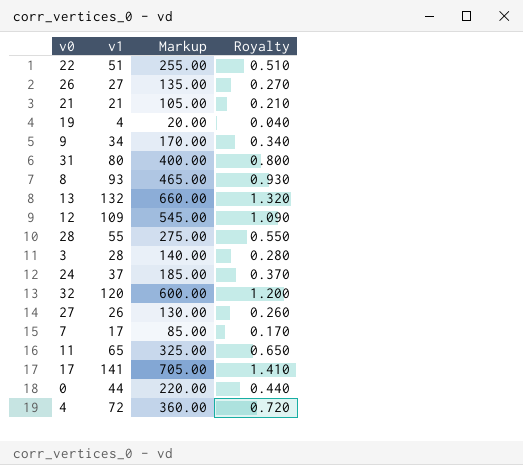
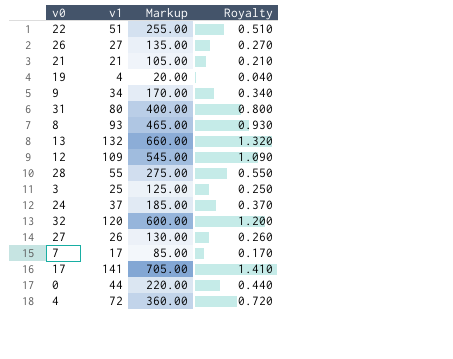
row 11: 65 | 325.00 | 0.650 -> none
3 | v1: 28 -> 25
3 | Markup: 140.00 -> 125.00
3 | Royalty: 0.280 -> 0.250

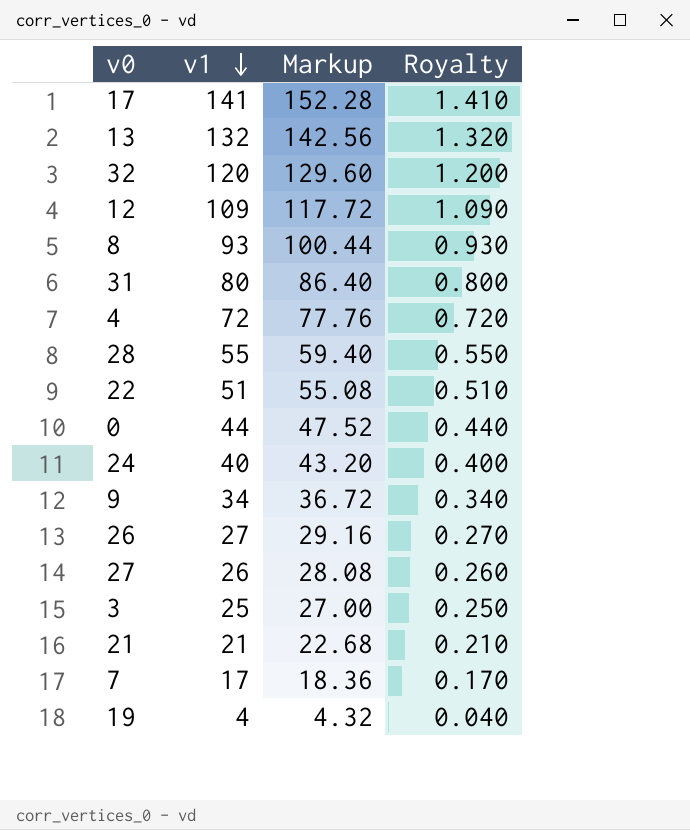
row order: none -> v1 descending
column Markup | formula: [v1] * 5 -> [v1] * 1.08
24 | v1: 37 -> 40
24 | Royalty: 0.370 -> 0.400

